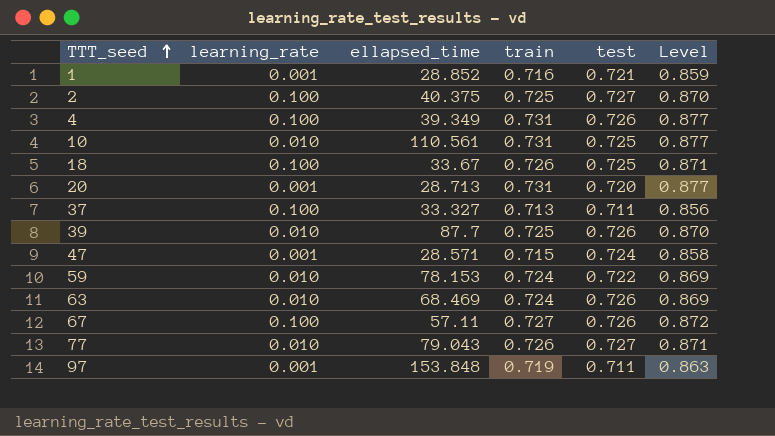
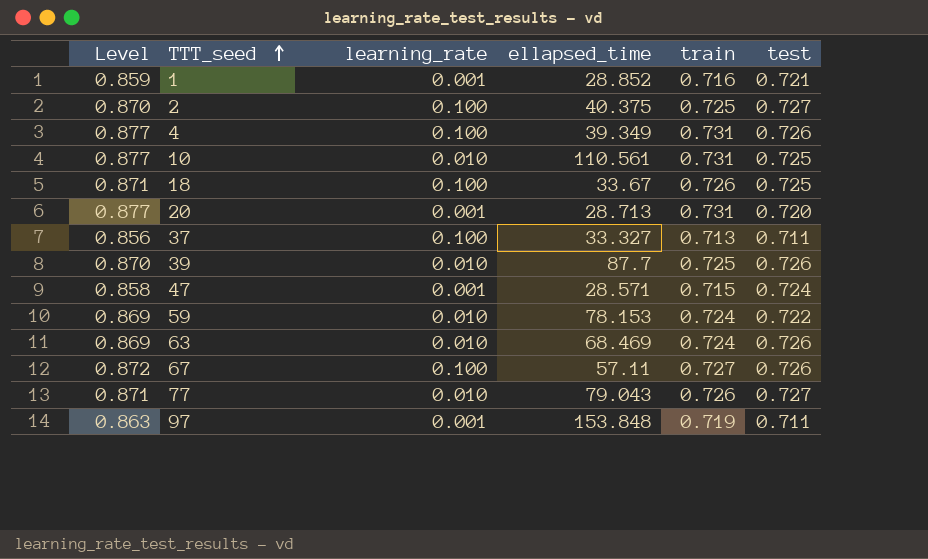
column Level | position: 6 -> 1

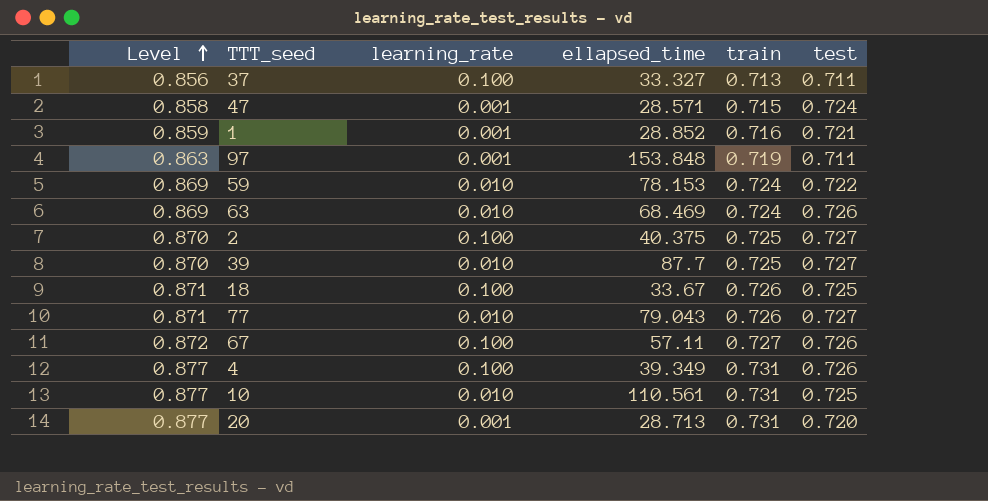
row order: TTT_seed ascending -> Level ascending
39 | test: 0.726 -> 0.727

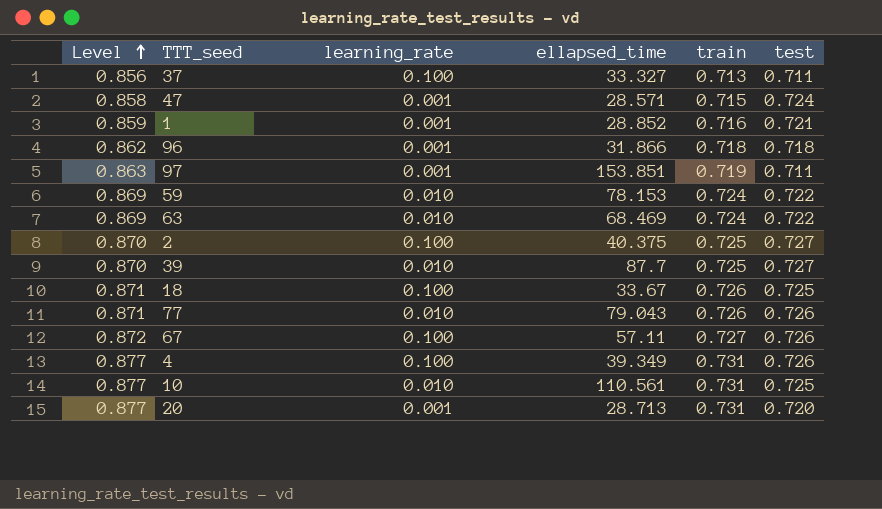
row 96: none -> 0.862 | 0.001 | 31.866 | 0.718 | 0.718
97 | ellapsed_time: 153.848 -> 153.851
63 | test: 0.726 -> 0.722
77 | test: 0.727 -> 0.726

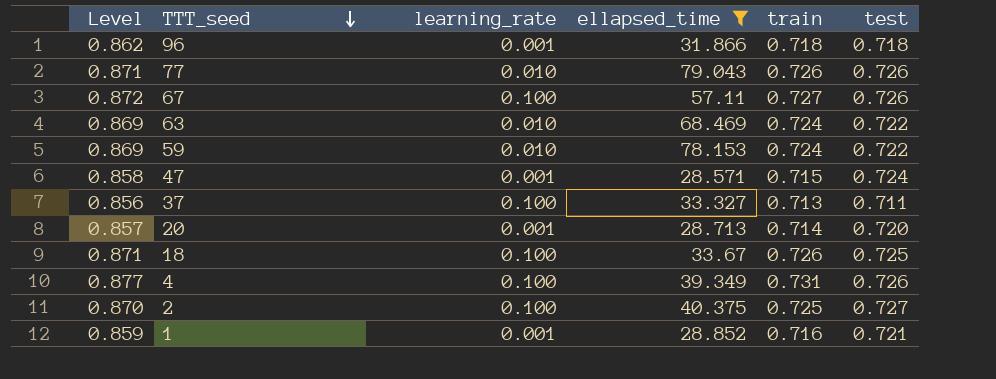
filter: none -> ellapsed_time <= 79.043
row order: Level ascending -> TTT_seed descending
20 | Level: 0.877 -> 0.857
20 | train: 0.731 -> 0.714

